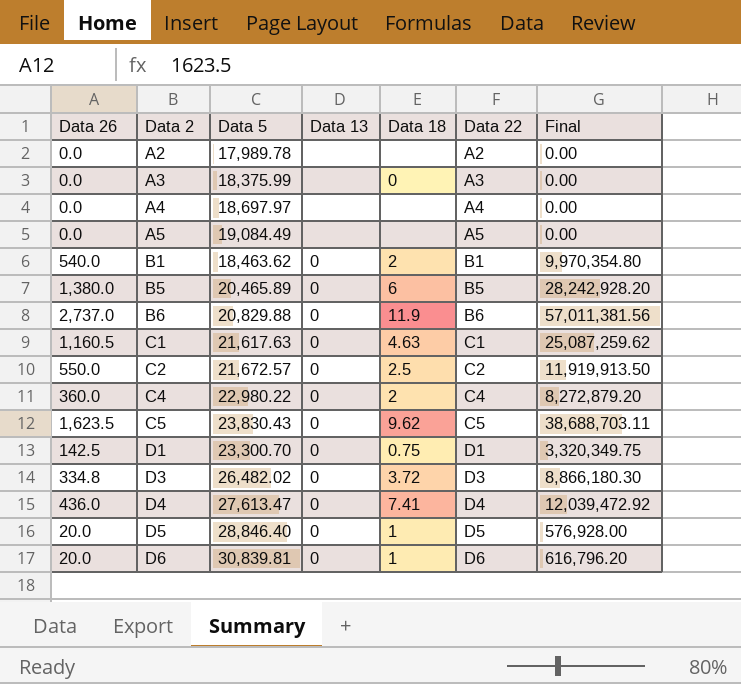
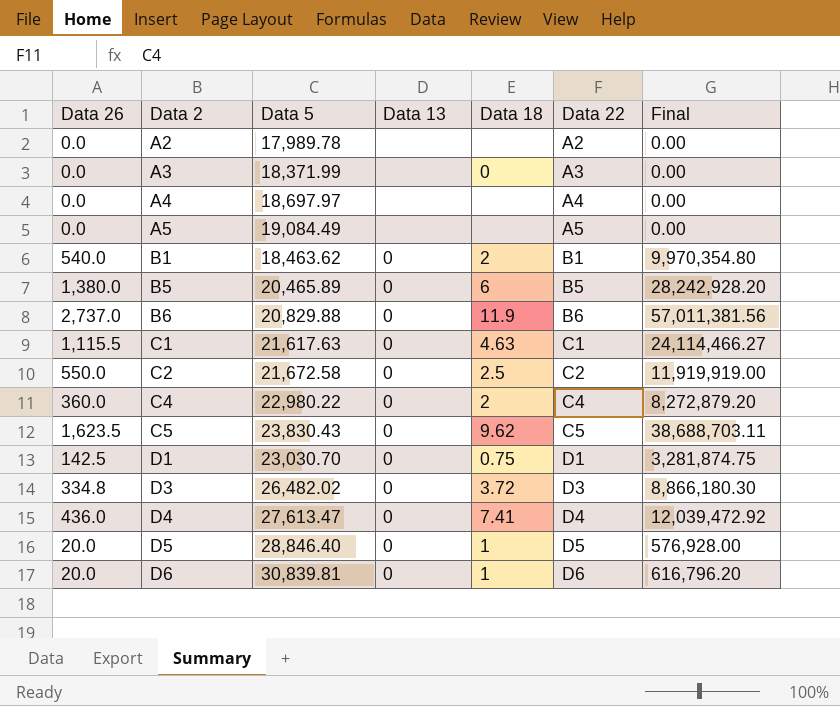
A3 | Data 5: 18,375.99 -> 18,371.99
C1 | Data 26: 1,160.5 -> 1,115.5
C1 | Final: 25,087,259.62 -> 24,114,466.27
C2 | Data 5: 21,672.57 -> 21,672.58
C2 | Final: 11,919,913.50 -> 11,919,919.00
D1 | Data 5: 23,300.70 -> 23,030.70
D1 | Final: 3,320,349.75 -> 3,281,874.75

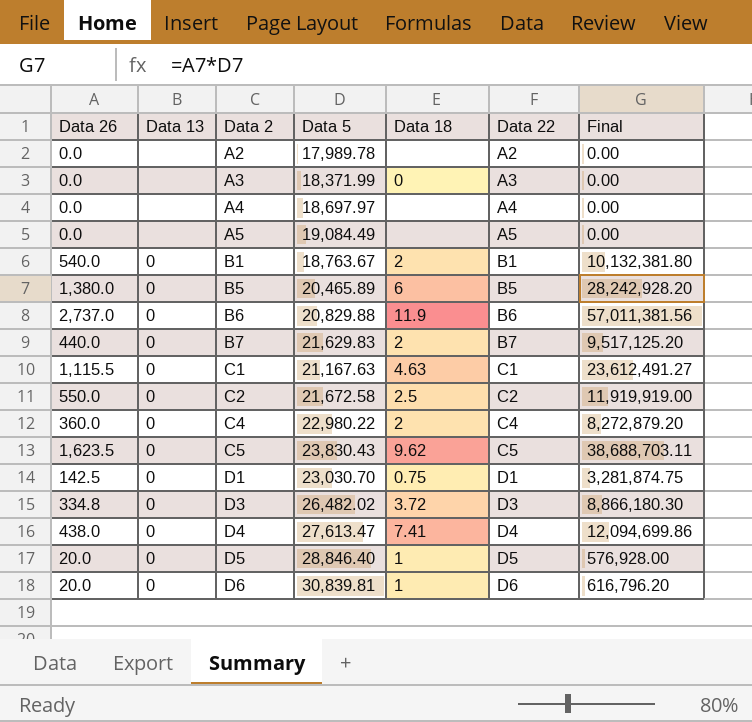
column Data 13 | position: 4 -> 2
B1 | Data 5: 18,463.62 -> 18,763.67
B1 | Final: 9,970,354.80 -> 10,132,381.80
row B7: none -> 440.0 | 0 | 21,629.83 | 2 | B7 | 9,517,125.20
C1 | Data 5: 21,617.63 -> 21,167.63
C1 | Final: 24,114,466.27 -> 23,612,491.27
D4 | Data 26: 436.0 -> 438.0
D4 | Final: 12,039,472.92 -> 12,094,699.86

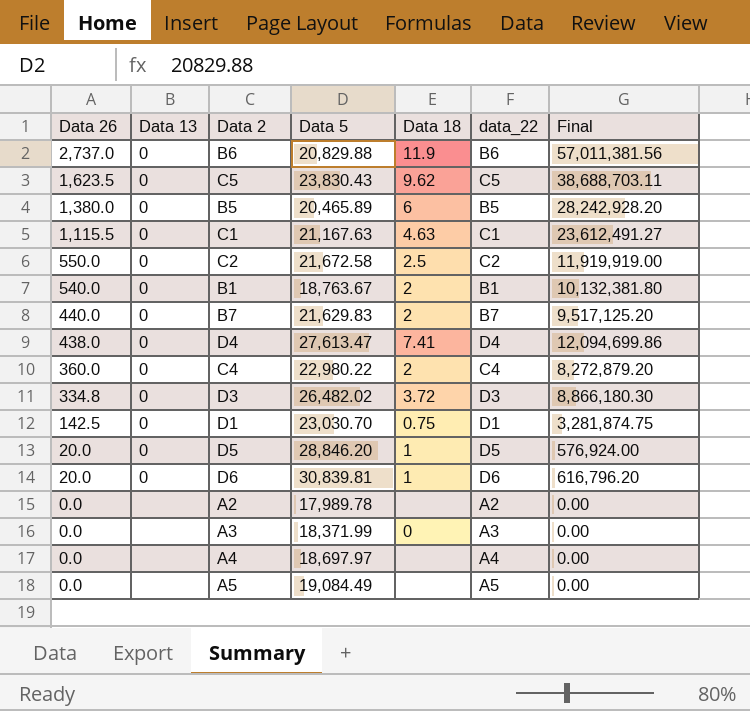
row order: Data 2 ascending -> Data 26 descending
column name: Data 22 -> data_22
D5 | Data 5: 28,846.40 -> 28,846.20
D5 | Final: 576,928.00 -> 576,924.00

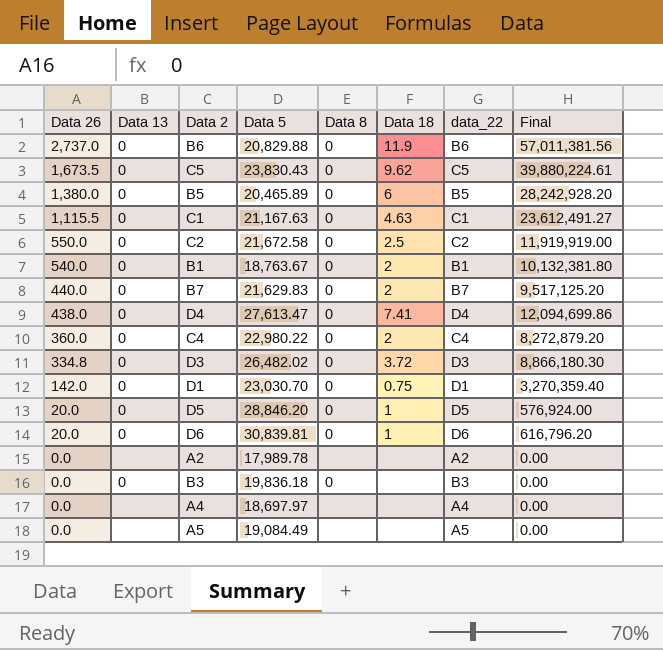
column Data 8 | position: none -> 5
row A3: 0.0 | none | 18,371.99 | 0 | A3 | 0.00 -> none
C5 | Data 26: 1,623.5 -> 1,673.5
C5 | Final: 38,688,703.11 -> 39,880,224.61
D1 | Data 26: 142.5 -> 142.0
D1 | Final: 3,281,874.75 -> 3,270,359.40
row B3: none -> 0.0 | 0 | 19,836.18 | 0 | none | B3 | 0.00

